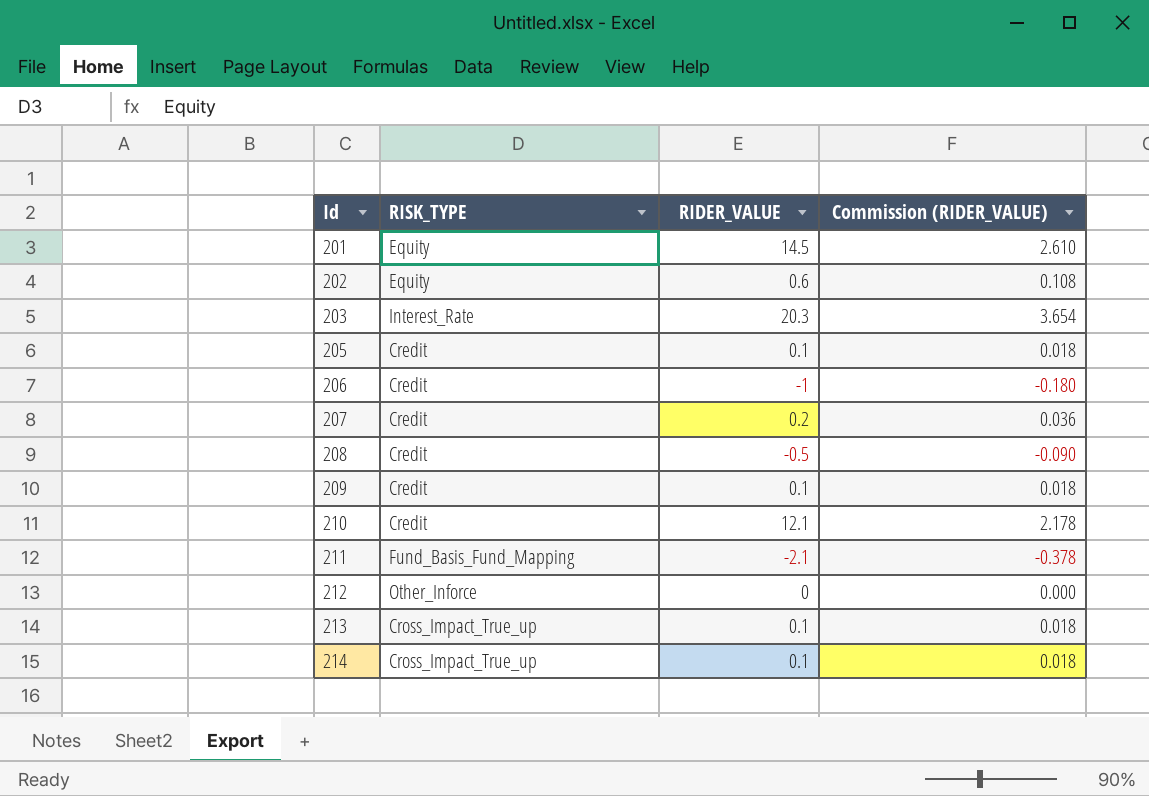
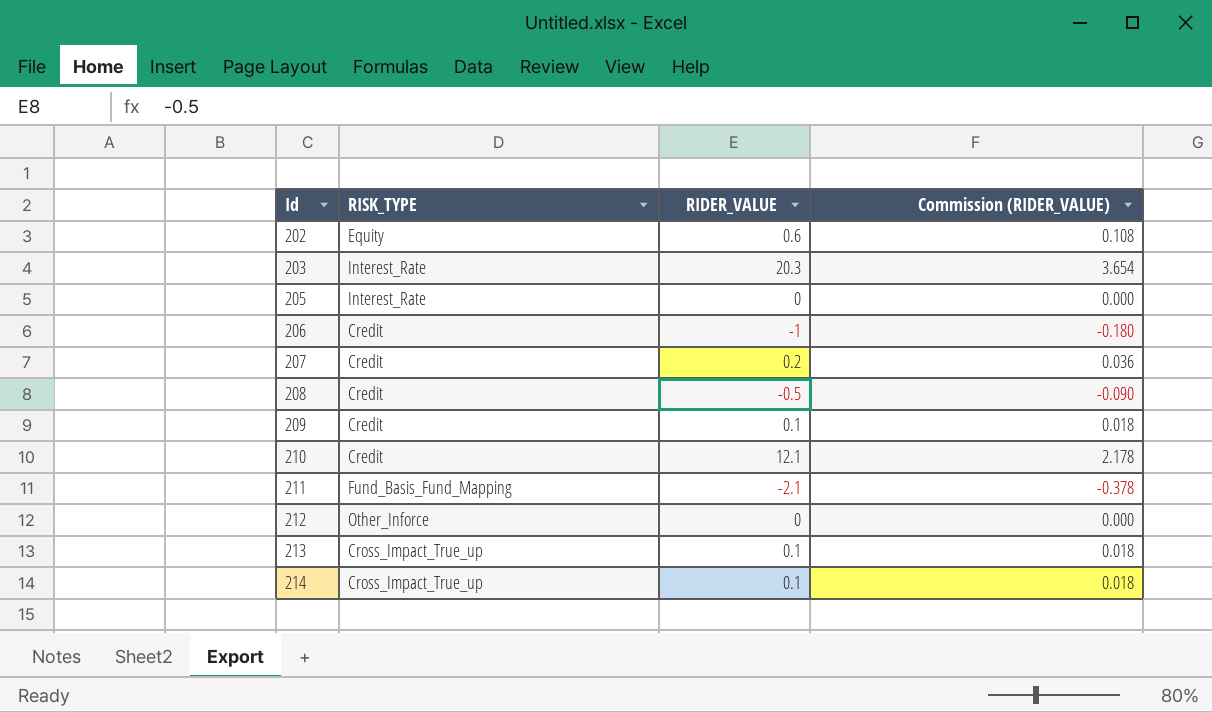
row 201: Equity | 14.5 | 2.610 -> none
205 | RISK_TYPE: Credit -> Interest_Rate
205 | RIDER_VALUE: 0.1 -> 0
205 | Commission (RIDER_VALUE): 0.018 -> 0.000

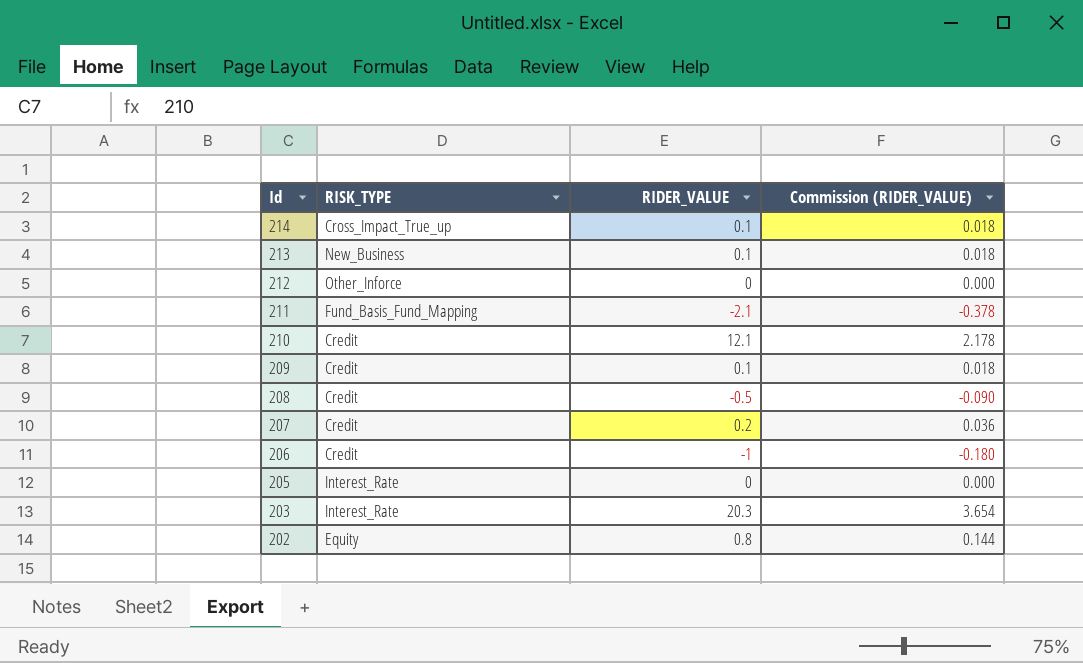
row order: Id ascending -> Id descending
213 | RISK_TYPE: Cross_Impact_True_up -> New_Business
202 | RIDER_VALUE: 0.6 -> 0.8
202 | Commission (RIDER_VALUE): 0.108 -> 0.144

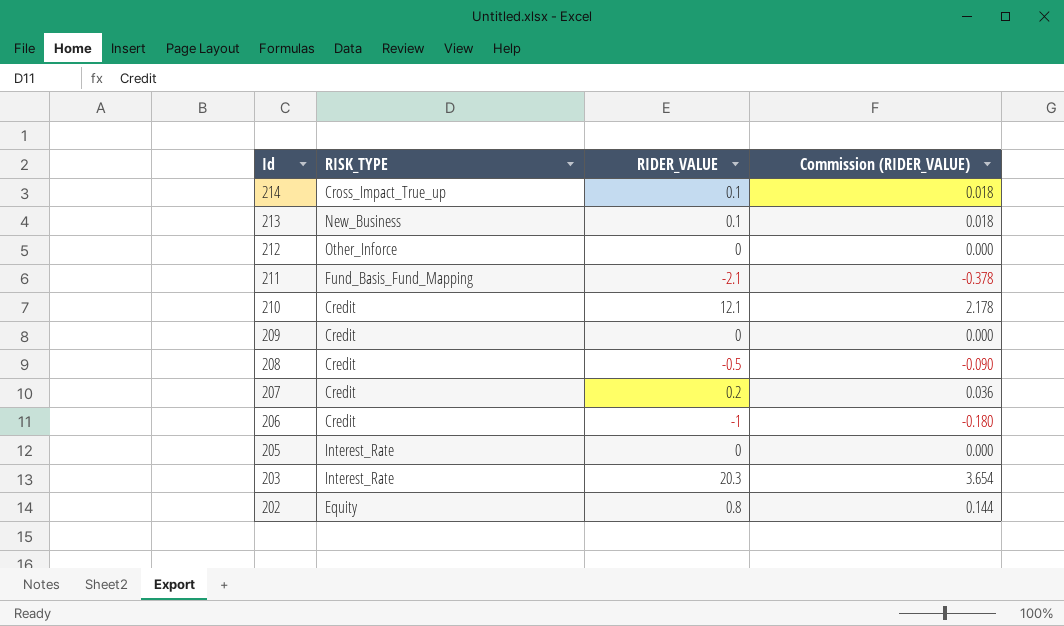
209 | RIDER_VALUE: 0.1 -> 0
209 | Commission (RIDER_VALUE): 0.018 -> 0.000

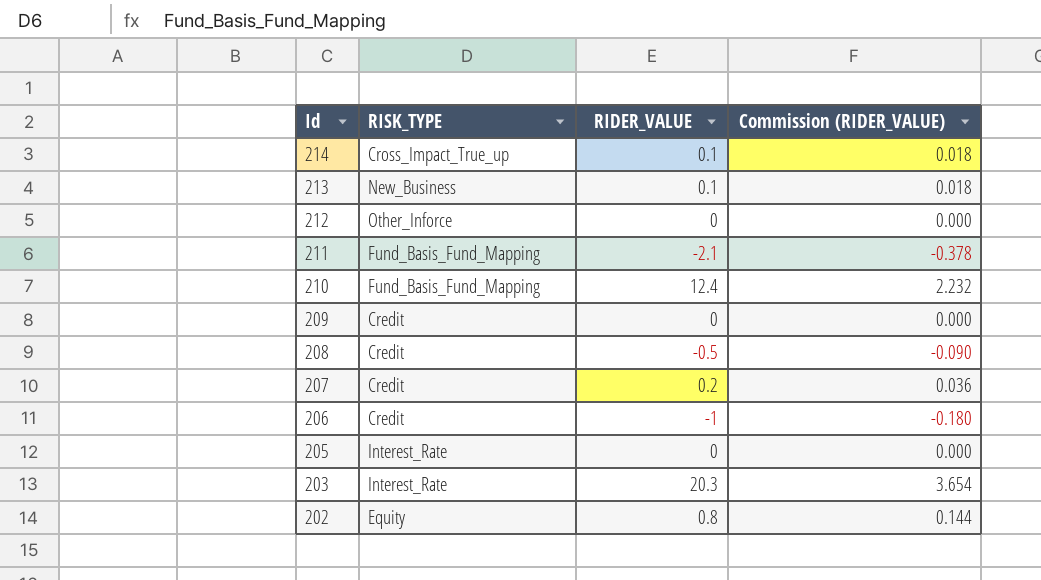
210 | RISK_TYPE: Credit -> Fund_Basis_Fund_Mapping
210 | RIDER_VALUE: 12.1 -> 12.4
210 | Commission (RIDER_VALUE): 2.178 -> 2.232

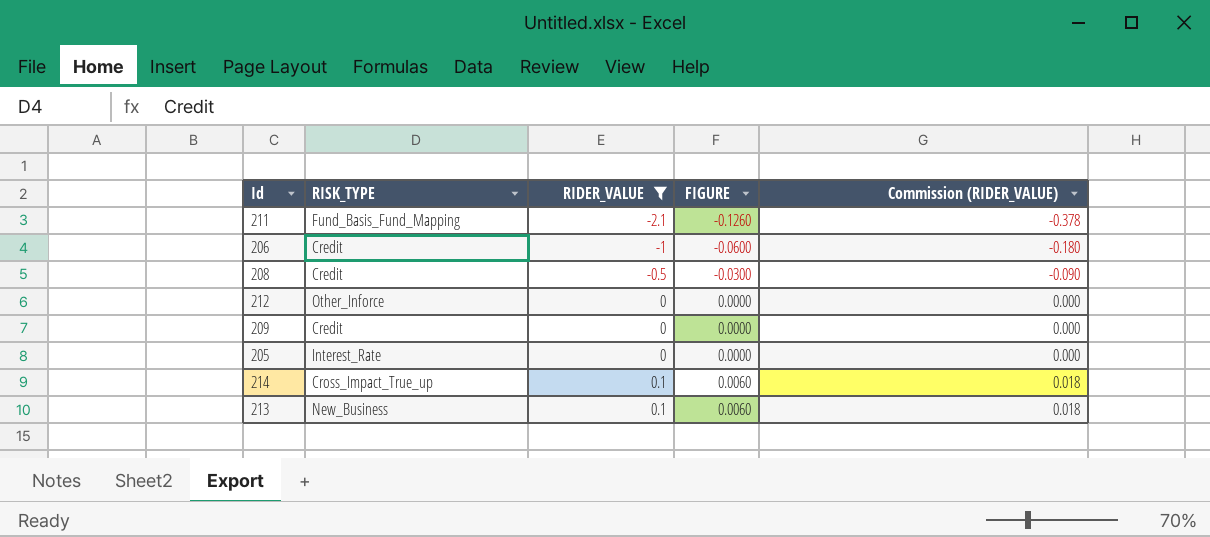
filter: none -> RIDER_VALUE <= 0.1
row order: Id descending -> RIDER_VALUE ascending
column FIGURE | formula: none -> [RIDER_VALUE] * 0.06

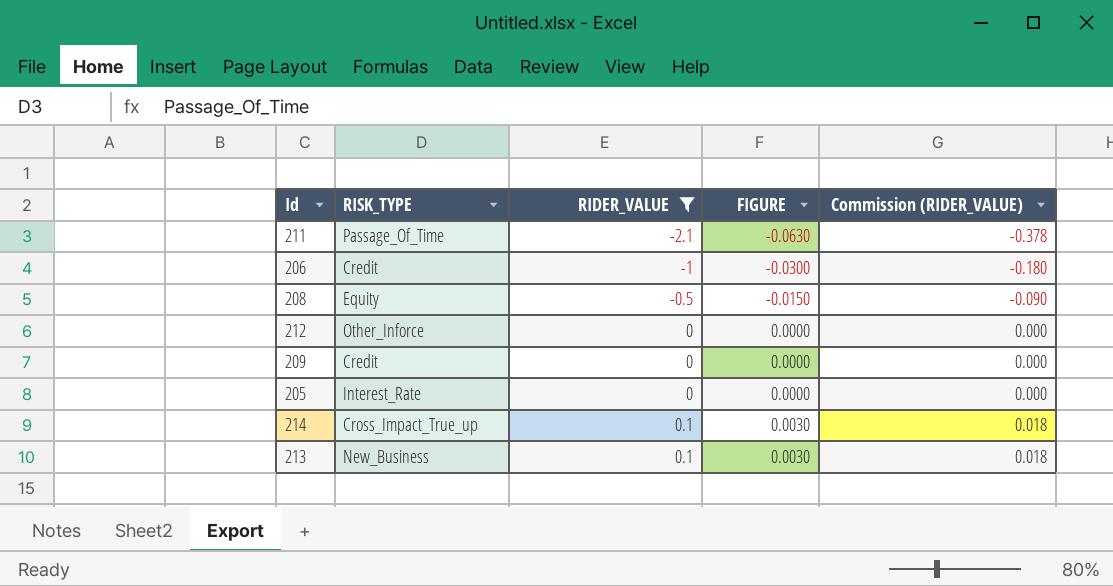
column FIGURE | formula: [RIDER_VALUE] * 0.06 -> [RIDER_VALUE] * 0.03
211 | RISK_TYPE: Fund_Basis_Fund_Mapping -> Passage_Of_Time
208 | RISK_TYPE: Credit -> Equity

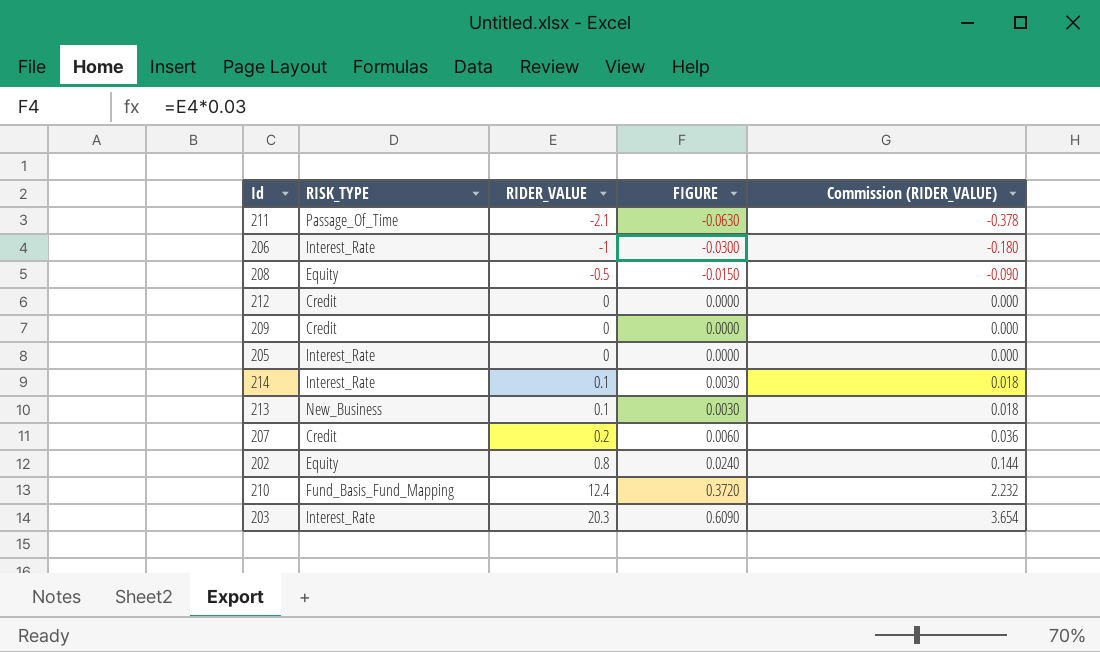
filter: RIDER_VALUE <= 0.1 -> none
206 | RISK_TYPE: Credit -> Interest_Rate
212 | RISK_TYPE: Other_Inforce -> Credit
214 | RISK_TYPE: Cross_Impact_True_up -> Interest_Rate

